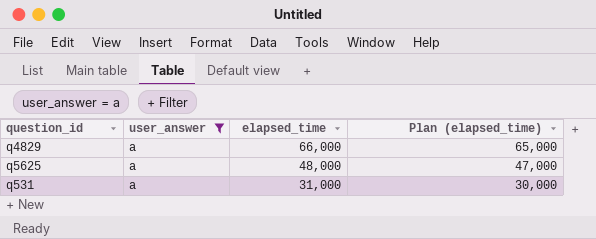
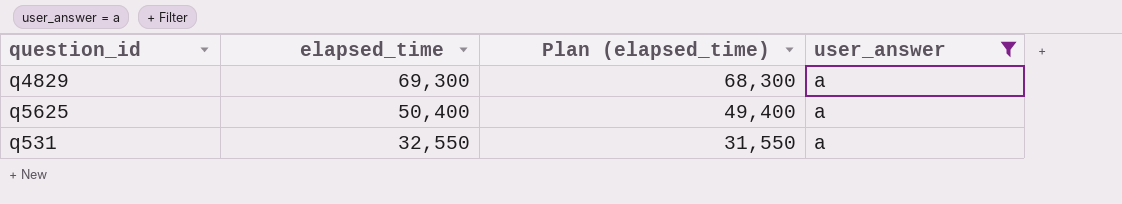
column user_answer | position: 2 -> 4
q4829 | elapsed_time: 66,000 -> 69,300
q4829 | Plan (elapsed_time): 65,000 -> 68,300
q5625 | elapsed_time: 48,000 -> 50,400
q5625 | Plan (elapsed_time): 47,000 -> 49,400
q531 | elapsed_time: 31,000 -> 32,550
q531 | Plan (elapsed_time): 30,000 -> 31,550

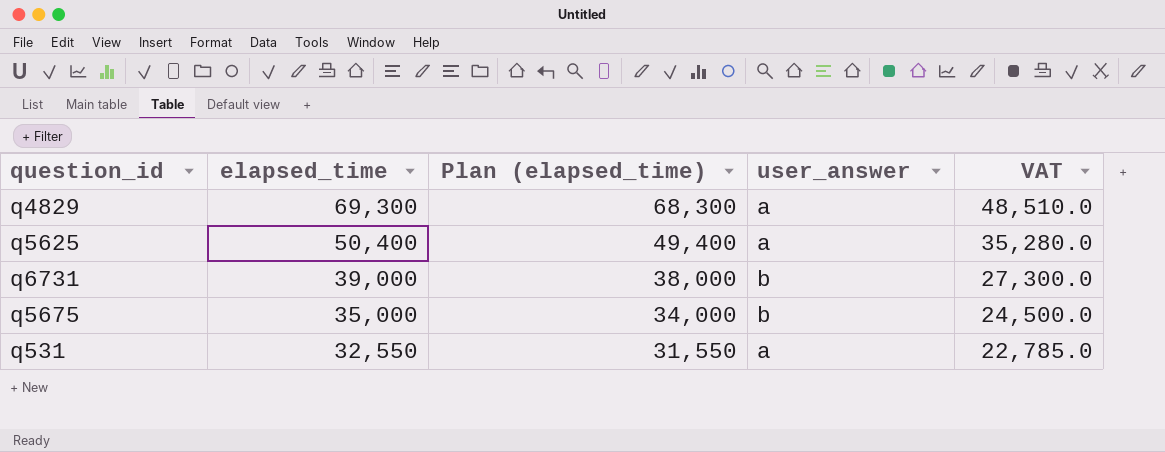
filter: user_answer = a -> none
column VAT | formula: none -> [elapsed_time] * 0.7

